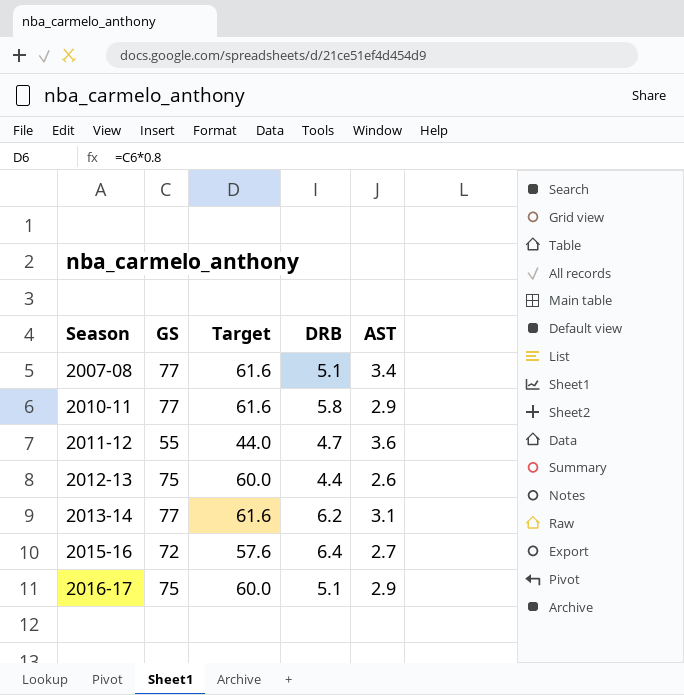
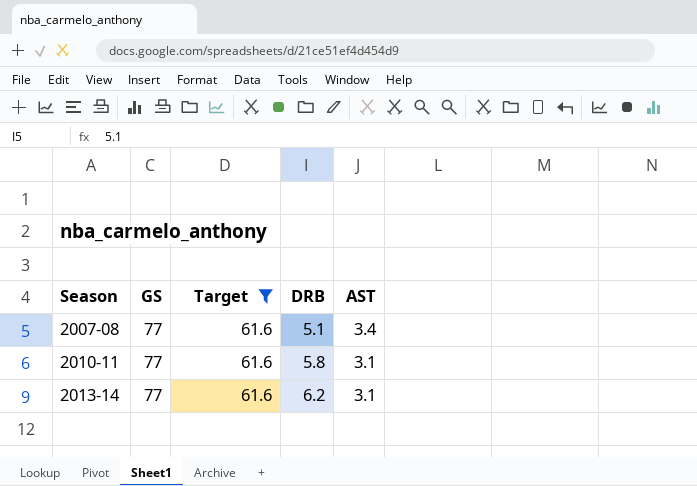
filter: none -> Target = 61.6
2010-11 | AST: 2.9 -> 3.1

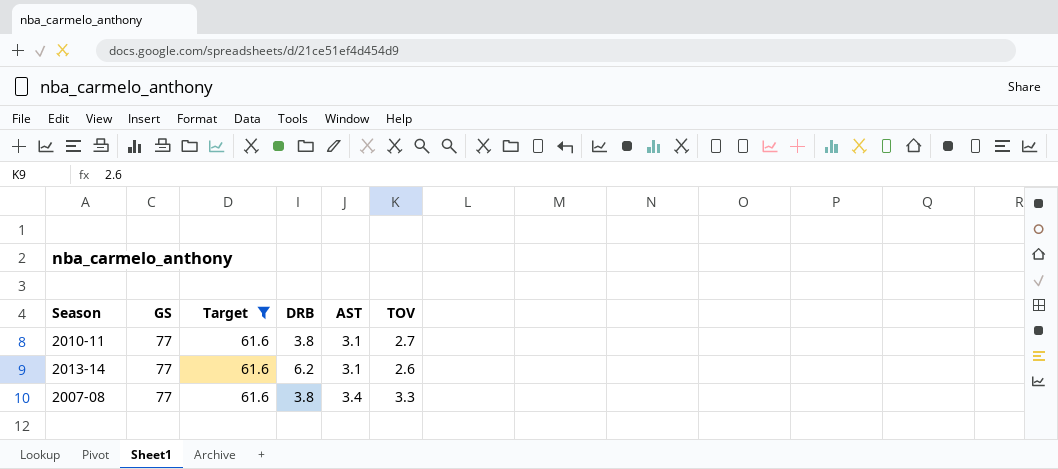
row order: Season ascending -> AST ascending
column TOV | position: none -> 6
2010-11 | DRB: 5.8 -> 3.8
2007-08 | DRB: 5.1 -> 3.8

